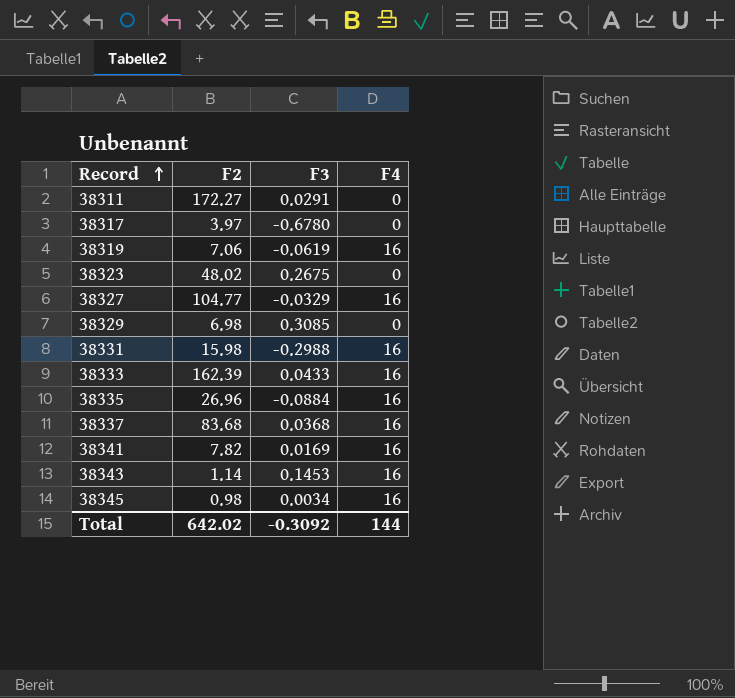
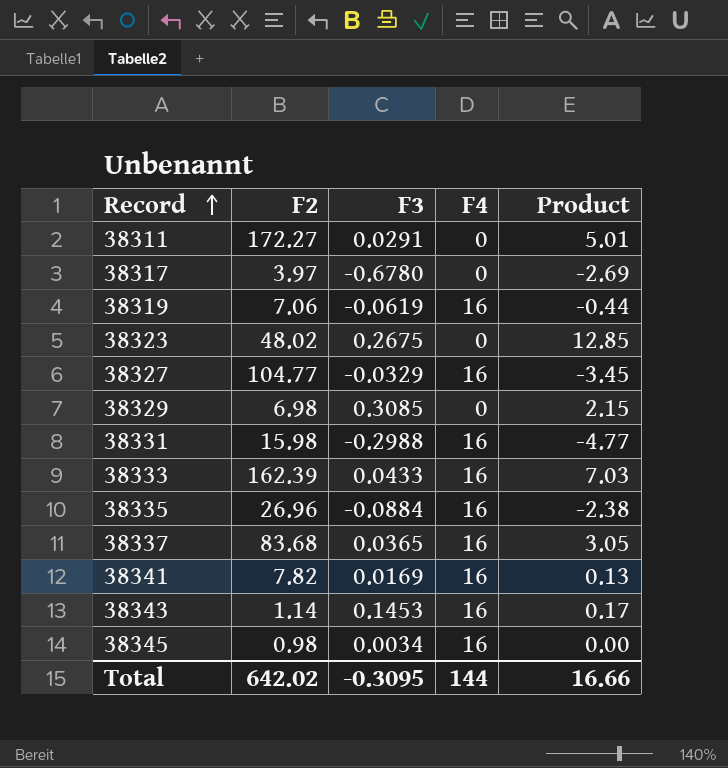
column Product | formula: none -> [F2] * [F3]
38337 | F3: 0.0368 -> 0.0365
Total | F3: -0.3092 -> -0.3095

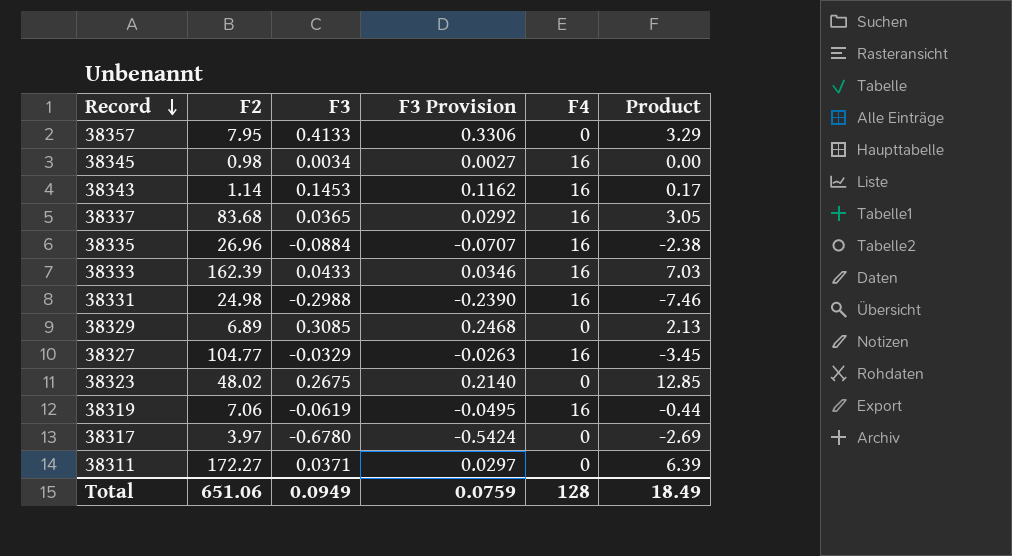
row order: Record ascending -> Record descending
column F3 Provision | formula: none -> [F3] * 0.8
row 38341: 7.82 | 0.0169 | 16 | 0.13 -> none
row 38357: none -> 7.95 | 0.4133 | 0.3306 | 0 | 3.29
38331 | F2: 15.98 -> 24.98
38331 | Product: -4.77 -> -7.46
38329 | F2: 6.98 -> 6.89
38329 | Product: 2.15 -> 2.13
38311 | F3: 0.0291 -> 0.0371
38311 | Product: 5.01 -> 6.39
Total | F2: 642.02 -> 651.06
Total | F3: -0.3095 -> 0.0949
Total | F4: 144 -> 128
Total | Product: 16.66 -> 18.49

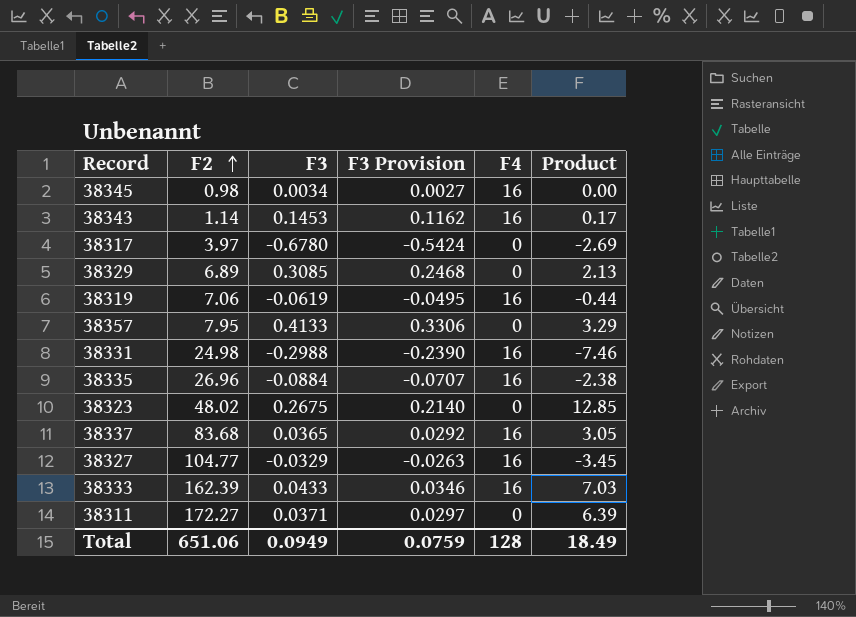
row order: Record descending -> F2 ascending

